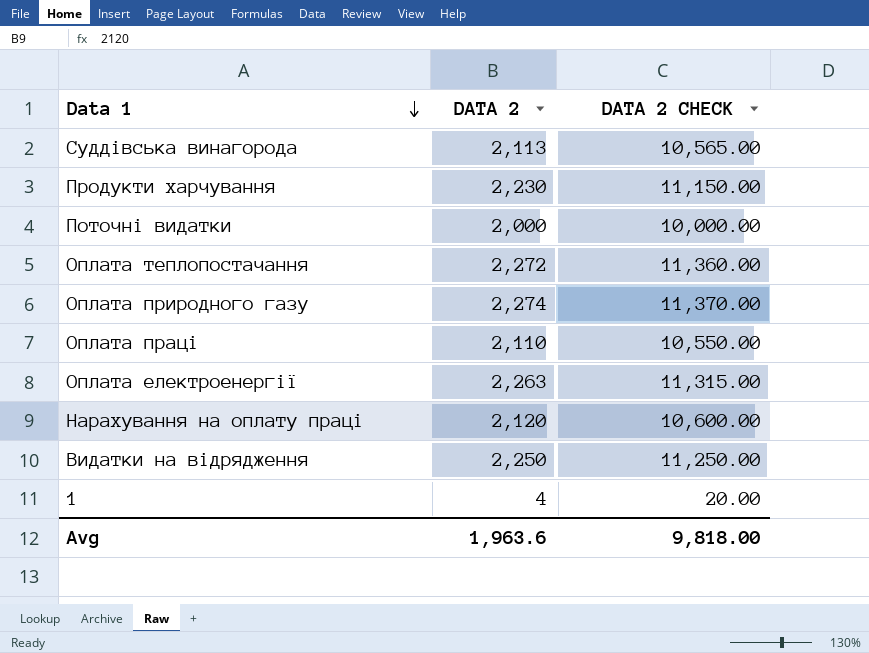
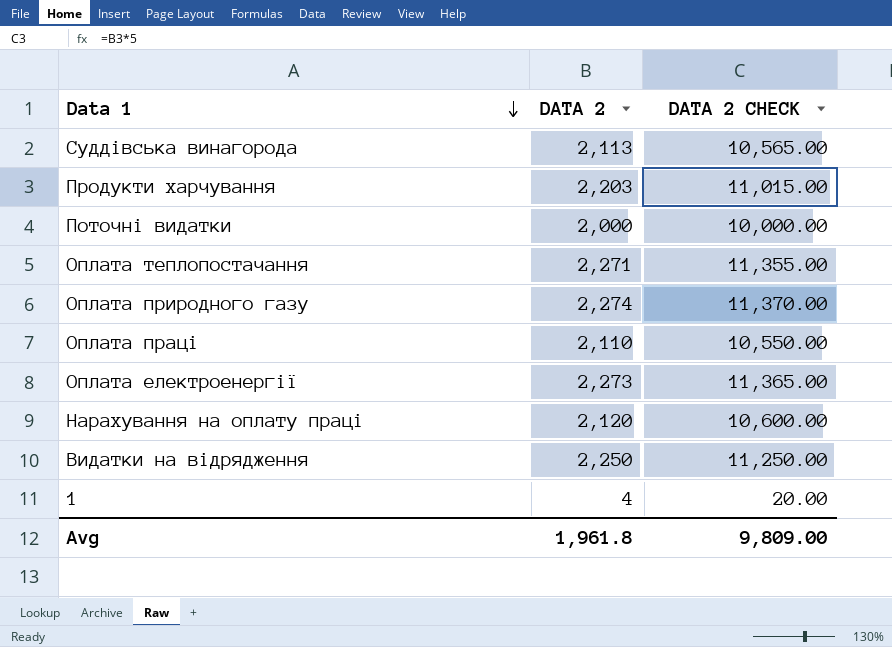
Продукти харчування | DATA 2: 2,230 -> 2,203
Продукти харчування | DATA 2 CHECK: 11,150.00 -> 11,015.00
Оплата теплопостачання | DATA 2: 2,272 -> 2,271
Оплата теплопостачання | DATA 2 CHECK: 11,360.00 -> 11,355.00
Оплата електроенергії | DATA 2: 2,263 -> 2,273
Оплата електроенергії | DATA 2 CHECK: 11,315.00 -> 11,365.00
Avg | DATA 2: 1,963.6 -> 1,961.8
Avg | DATA 2 CHECK: 9,818.00 -> 9,809.00

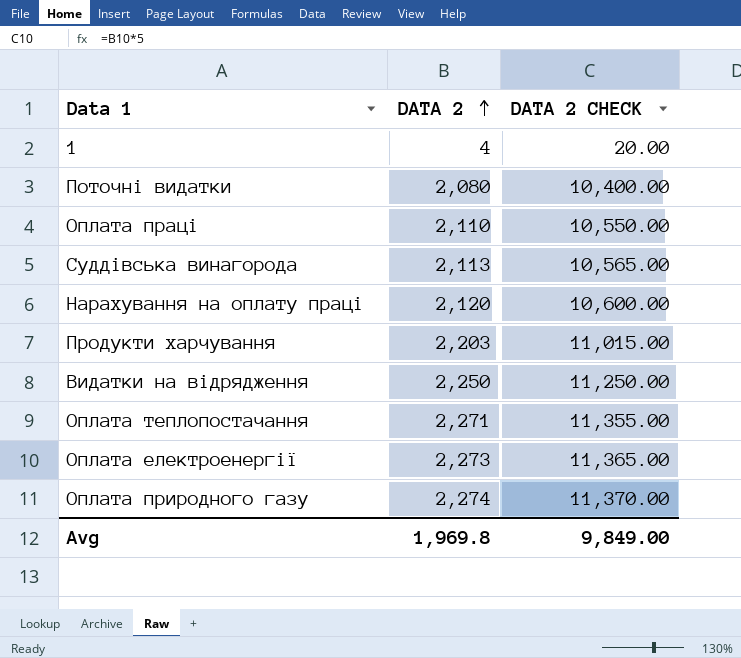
row order: Data 1 descending -> DATA 2 ascending
Поточні видатки | DATA 2: 2,000 -> 2,080
Поточні видатки | DATA 2 CHECK: 10,000.00 -> 10,400.00
Avg | DATA 2: 1,961.8 -> 1,969.8
Avg | DATA 2 CHECK: 9,809.00 -> 9,849.00

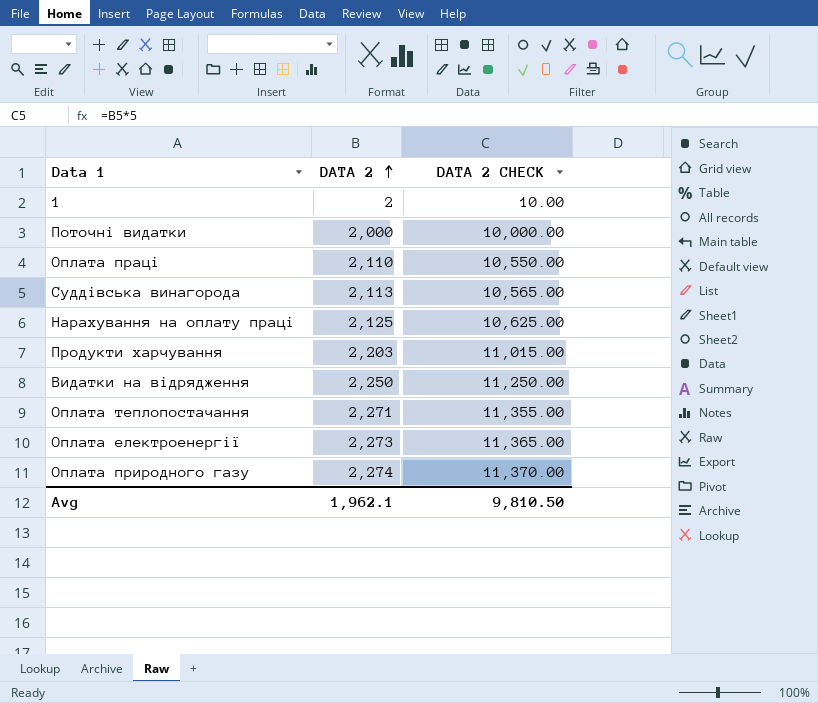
1 | DATA 2: 4 -> 2
1 | DATA 2 CHECK: 20.00 -> 10.00
Поточні видатки | DATA 2: 2,080 -> 2,000
Поточні видатки | DATA 2 CHECK: 10,400.00 -> 10,000.00
Нарахування на оплату праці | DATA 2: 2,120 -> 2,125
Нарахування на оплату праці | DATA 2 CHECK: 10,600.00 -> 10,625.00
Avg | DATA 2: 1,969.8 -> 1,962.1
Avg | DATA 2 CHECK: 9,849.00 -> 9,810.50

